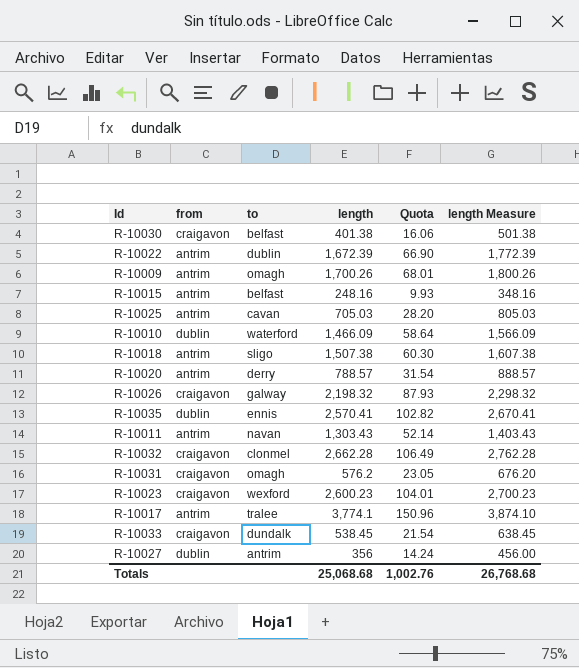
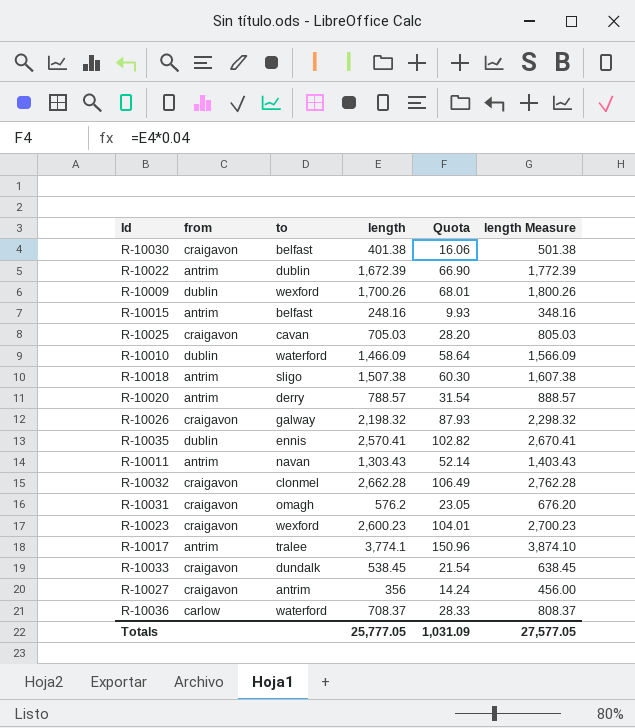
R-10009 | from: antrim -> dublin
R-10009 | to: omagh -> wexford
R-10025 | from: antrim -> craigavon
R-10027 | from: dublin -> craigavon
row R-10036: none -> carlow | waterford | 708.37 | 28.33 | 808.37
Totals | length: 25,068.68 -> 25,777.05
Totals | Quota: 1,002.76 -> 1,031.09
Totals | length Measure: 26,768.68 -> 27,577.05

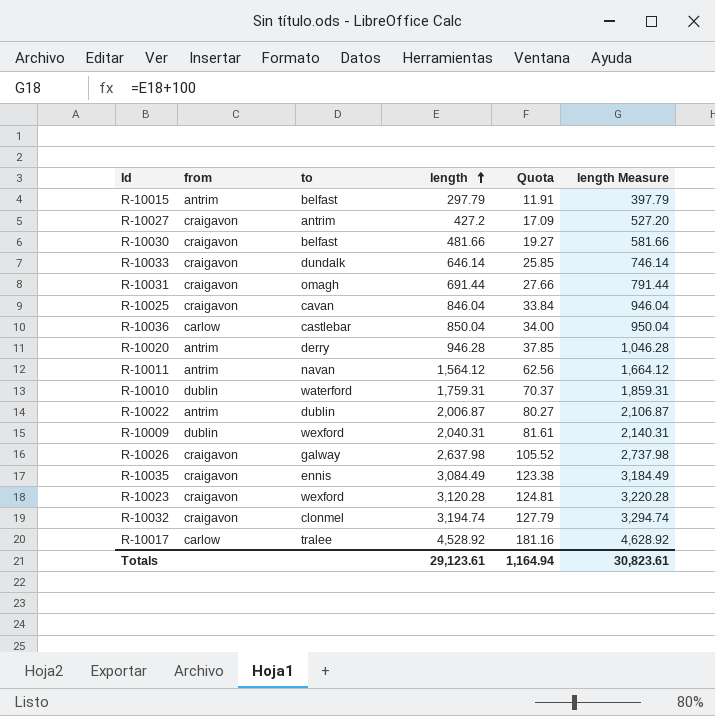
row order: none -> length ascending
row R-10018: antrim | sligo | 1,507.38 | 60.30 | 1,607.38 -> none
R-10015 | length: 248.16 -> 297.79
R-10015 | Quota: 9.93 -> 11.91
R-10015 | length Measure: 348.16 -> 397.79
R-10027 | length: 356 -> 427.2
R-10027 | Quota: 14.24 -> 17.09
R-10027 | length Measure: 456.00 -> 527.20
R-10030 | length: 401.38 -> 481.66
R-10030 | Quota: 16.06 -> 19.27
R-10030 | length Measure: 501.38 -> 581.66
R-10033 | length: 538.45 -> 646.14
R-10033 | Quota: 21.54 -> 25.85
R-10033 | length Measure: 638.45 -> 746.14
R-10031 | length: 576.2 -> 691.44
R-10031 | Quota: 23.05 -> 27.66
R-10031 | length Measure: 676.20 -> 791.44
R-10025 | length: 705.03 -> 846.04
R-10025 | Quota: 28.20 -> 33.84
R-10025 | length Measure: 805.03 -> 946.04
R-10036 | to: waterford -> castlebar
R-10036 | length: 708.37 -> 850.04
R-10036 | Quota: 28.33 -> 34.00
R-10036 | length Measure: 808.37 -> 950.04
R-10020 | length: 788.57 -> 946.28
R-10020 | Quota: 31.54 -> 37.85
R-10020 | length Measure: 888.57 -> 1,046.28
R-10011 | length: 1,303.43 -> 1,564.12
R-10011 | Quota: 52.14 -> 62.56
R-10011 | length Measure: 1,403.43 -> 1,664.12
R-10010 | length: 1,466.09 -> 1,759.31
R-10010 | Quota: 58.64 -> 70.37
R-10010 | length Measure: 1,566.09 -> 1,859.31
R-10022 | length: 1,672.39 -> 2,006.87
R-10022 | Quota: 66.90 -> 80.27
R-10022 | length Measure: 1,772.39 -> 2,106.87
R-10009 | length: 1,700.26 -> 2,040.31
R-10009 | Quota: 68.01 -> 81.61
R-10009 | length Measure: 1,800.26 -> 2,140.31
R-10026 | length: 2,198.32 -> 2,637.98
R-10026 | Quota: 87.93 -> 105.52
R-10026 | length Measure: 2,298.32 -> 2,737.98
R-10035 | from: dublin -> craigavon
R-10035 | length: 2,570.41 -> 3,084.49
R-10035 | Quota: 102.82 -> 123.38
R-10035 | length Measure: 2,670.41 -> 3,184.49
R-10023 | length: 2,600.23 -> 3,120.28
R-10023 | Quota: 104.01 -> 124.81
R-10023 | length Measure: 2,700.23 -> 3,220.28
R-10032 | length: 2,662.28 -> 3,194.74
R-10032 | Quota: 106.49 -> 127.79
R-10032 | length Measure: 2,762.28 -> 3,294.74
R-10017 | from: antrim -> carlow
R-10017 | length: 3,774.1 -> 4,528.92
R-10017 | Quota: 150.96 -> 181.16
R-10017 | length Measure: 3,874.10 -> 4,628.92
Totals | length: 25,777.05 -> 29,123.61
Totals | Quota: 1,031.09 -> 1,164.94
Totals | length Measure: 27,577.05 -> 30,823.61

